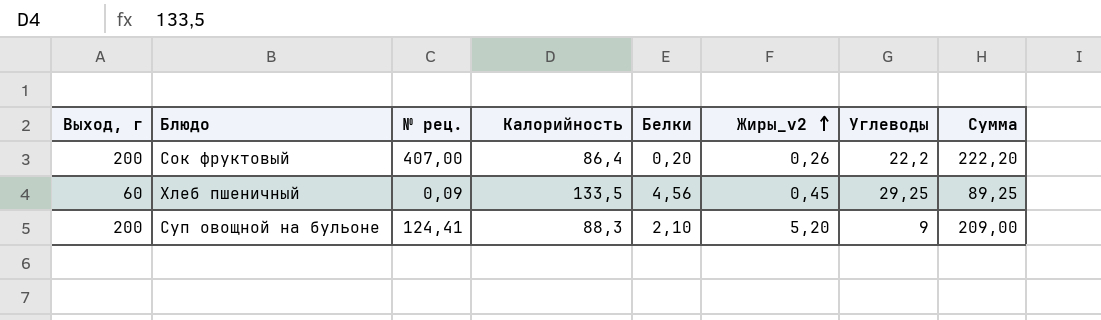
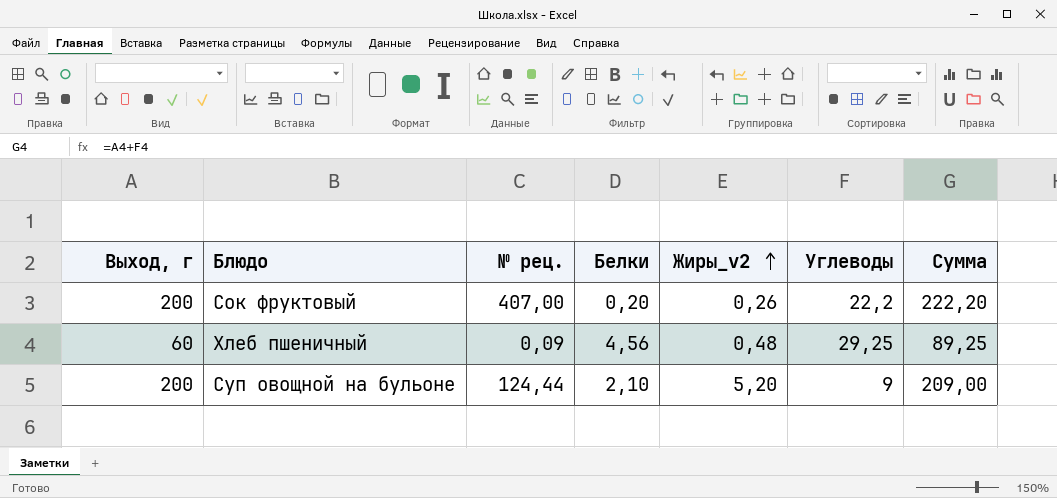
column Калорийность | position: 4 -> none
Хлеб пшеничный | Жиры_v2: 0,45 -> 0,48
Суп овощной на бульоне | № рец.: 124,41 -> 124,44

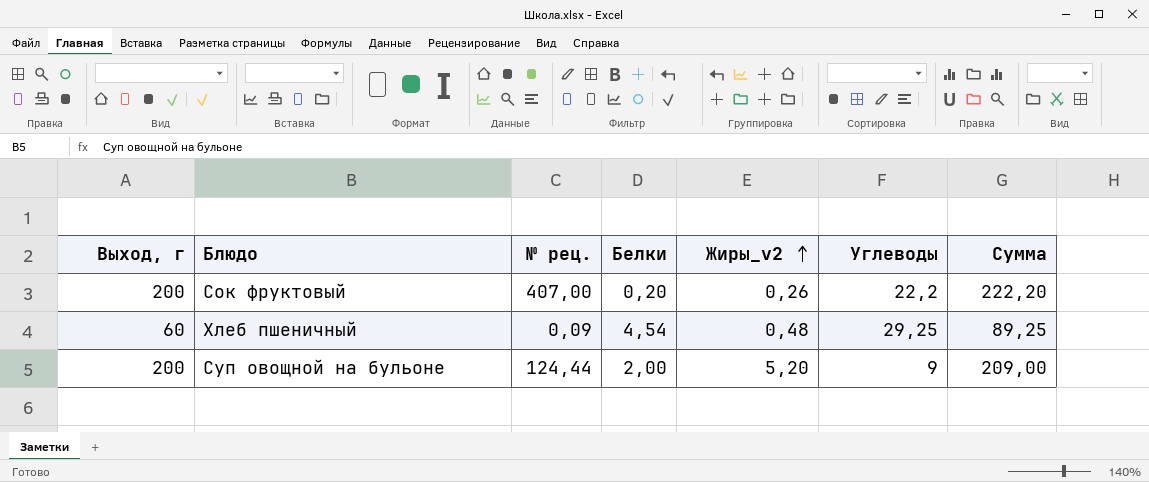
Хлеб пшеничный | Белки: 4,56 -> 4,54
Суп овощной на бульоне | Белки: 2,10 -> 2,00

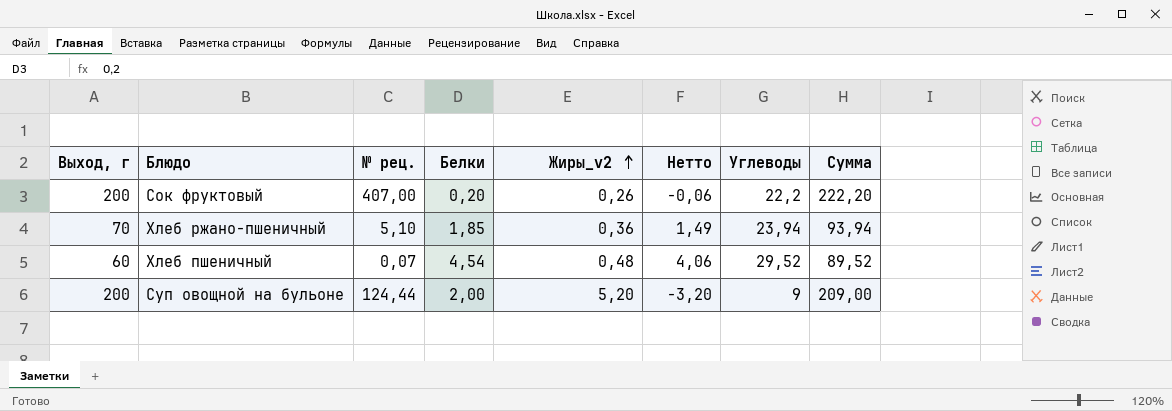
column Нетто | formula: none -> [Белки] - [Жиры_v2]
row Хлеб ржано-пшеничный: none -> 70 | 5,10 | 1,85 | 0,36 | 1,49 | 23,94 | 93,94
Хлеб пшеничный | № рец.: 0,09 -> 0,07
Хлеб пшеничный | Углеводы: 29,25 -> 29,52
Хлеб пшеничный | Сумма: 89,25 -> 89,52

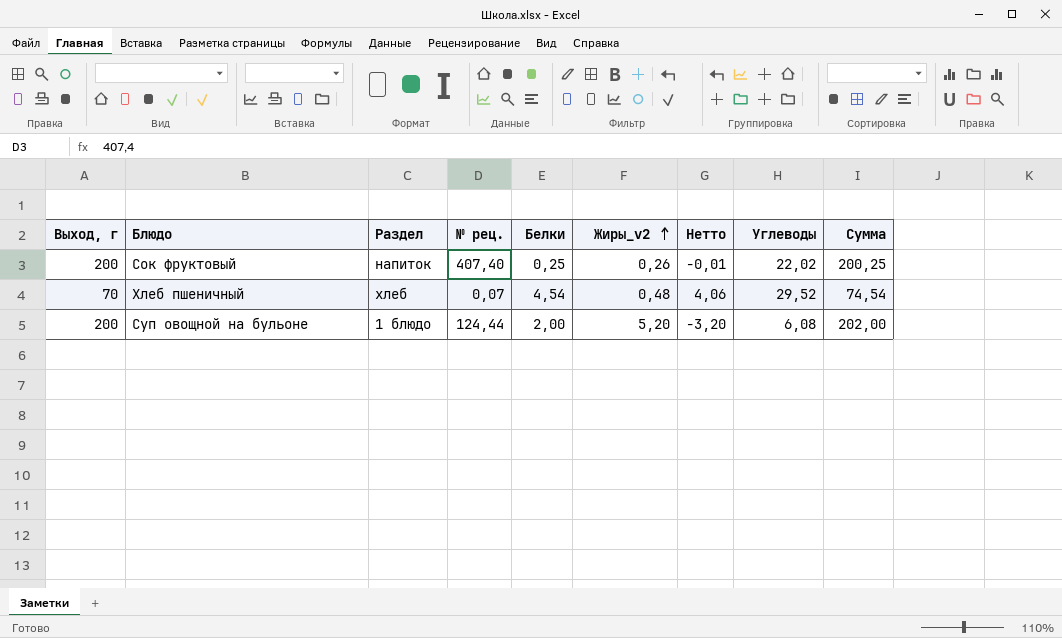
column Раздел | position: none -> 3
column Сумма | formula: [Выход, г] + [Углеводы] -> [Выход, г] + [Белки]
row Хлеб ржано-пшеничный: 70 | 5,10 | 1,85 | 0,36 | 1,49 | 23,94 | 93,94 -> none
Сок фруктовый | № рец.: 407,00 -> 407,40
Сок фруктовый | Белки: 0,20 -> 0,25
Сок фруктовый | Нетто: -0,06 -> -0,01
Сок фруктовый | Углеводы: 22,2 -> 22,02
Хлеб пшеничный | Выход, г: 60 -> 70
Суп овощной на бульоне | Углеводы: 9 -> 6,08

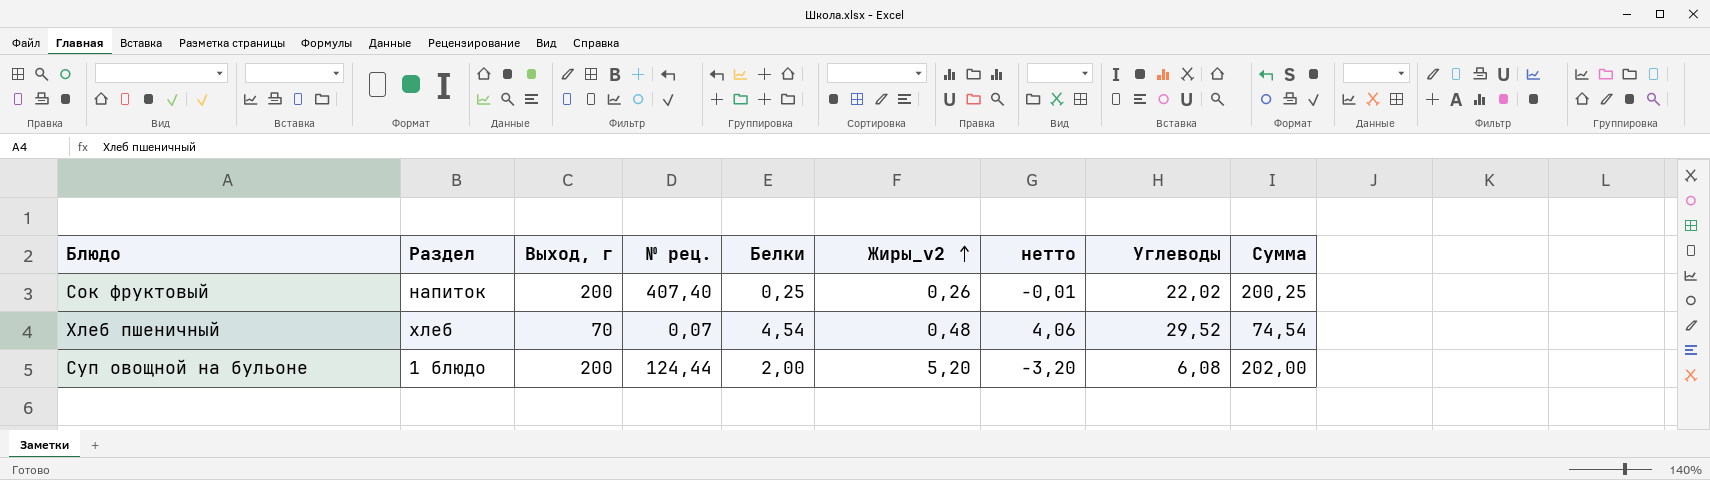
column Выход, г | position: 1 -> 3
column name: Нетто -> нетто

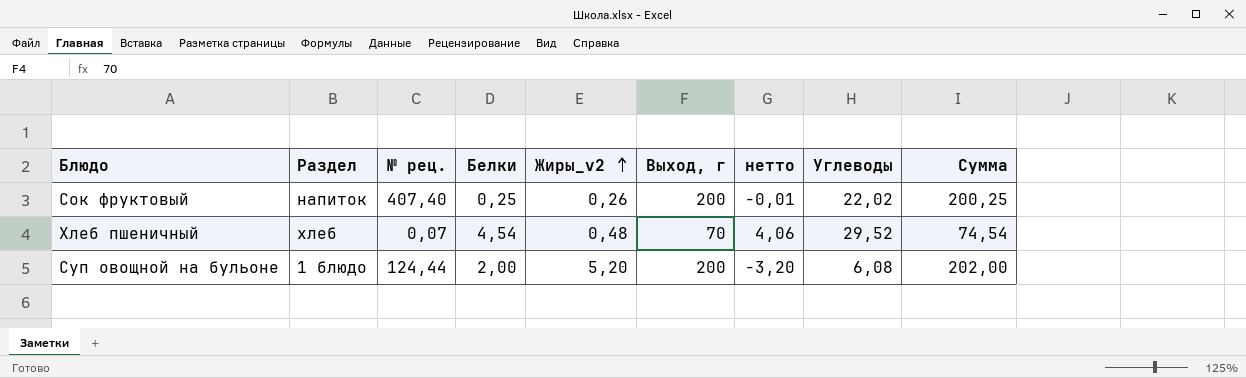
column Выход, г | position: 3 -> 6

